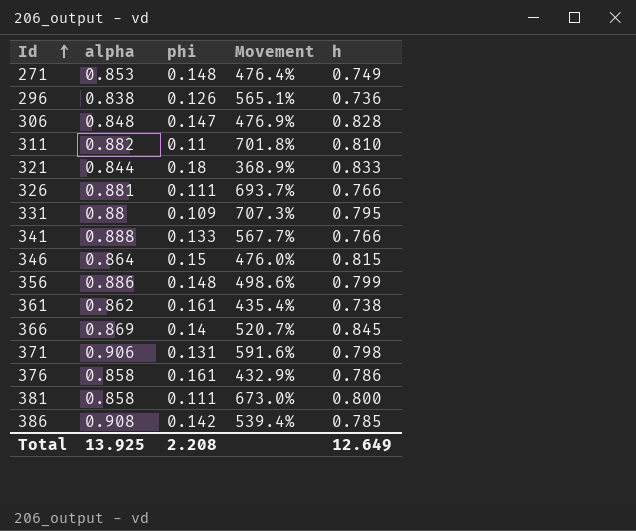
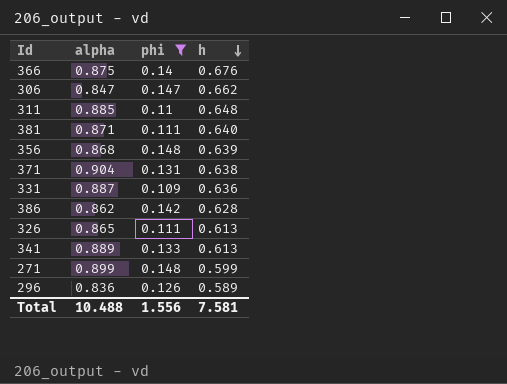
filter: none -> phi <= 0.148
row order: Id ascending -> h descending
column Movement | formula: ([alpha] - [phi]) / [phi] -> none
366 | alpha: 0.869 -> 0.875
366 | h: 0.845 -> 0.676
306 | alpha: 0.848 -> 0.847
306 | h: 0.828 -> 0.662
311 | alpha: 0.882 -> 0.885
311 | h: 0.810 -> 0.648
381 | alpha: 0.858 -> 0.871
381 | h: 0.800 -> 0.640
356 | alpha: 0.886 -> 0.868
356 | h: 0.799 -> 0.639
371 | alpha: 0.906 -> 0.904
371 | h: 0.798 -> 0.638
331 | alpha: 0.88 -> 0.887
331 | h: 0.795 -> 0.636
386 | alpha: 0.908 -> 0.862
386 | h: 0.785 -> 0.628
326 | alpha: 0.881 -> 0.865
326 | h: 0.766 -> 0.613
341 | alpha: 0.888 -> 0.889
341 | h: 0.766 -> 0.613
271 | alpha: 0.853 -> 0.899
271 | h: 0.749 -> 0.599
296 | alpha: 0.838 -> 0.836
296 | h: 0.736 -> 0.589
Total | alpha: 13.925 -> 10.488
Total | phi: 2.208 -> 1.556
Total | h: 12.649 -> 7.581

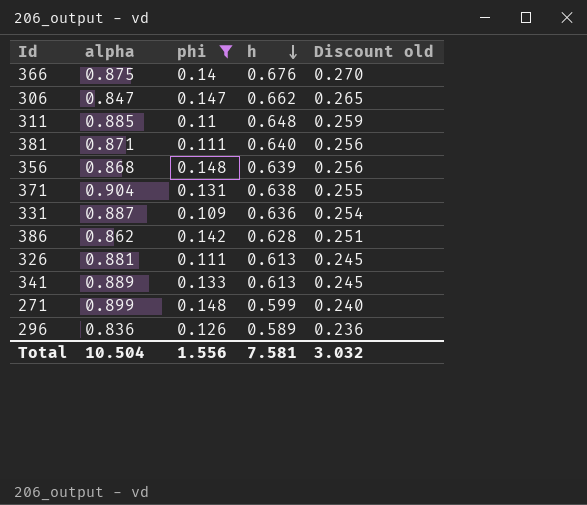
column Discount old | formula: none -> [h] * 0.4
326 | alpha: 0.865 -> 0.881
Total | alpha: 10.488 -> 10.504

